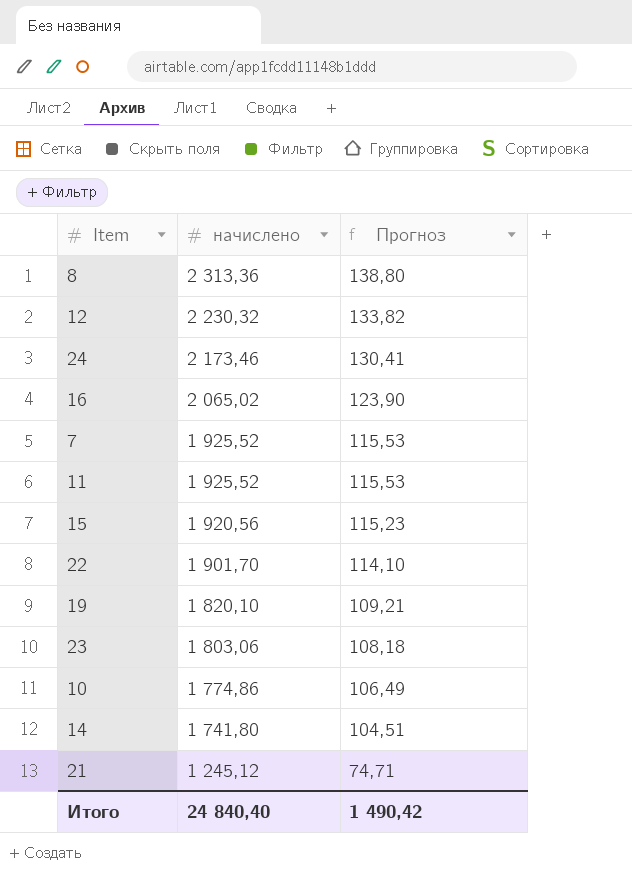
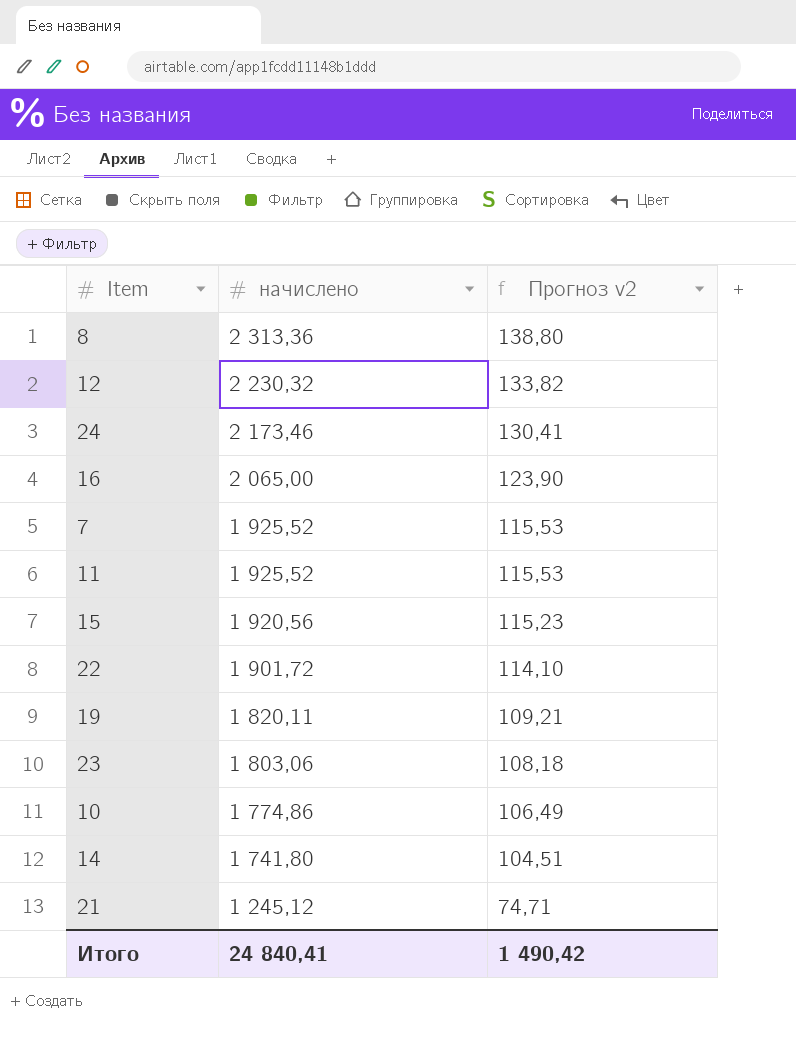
column name: Прогноз -> Прогноз v2
16 | начислено: 2 065,02 -> 2 065,00
22 | начислено: 1 901,70 -> 1 901,72
19 | начислено: 1 820,10 -> 1 820,11
Итого | начислено: 24 840,40 -> 24 840,41

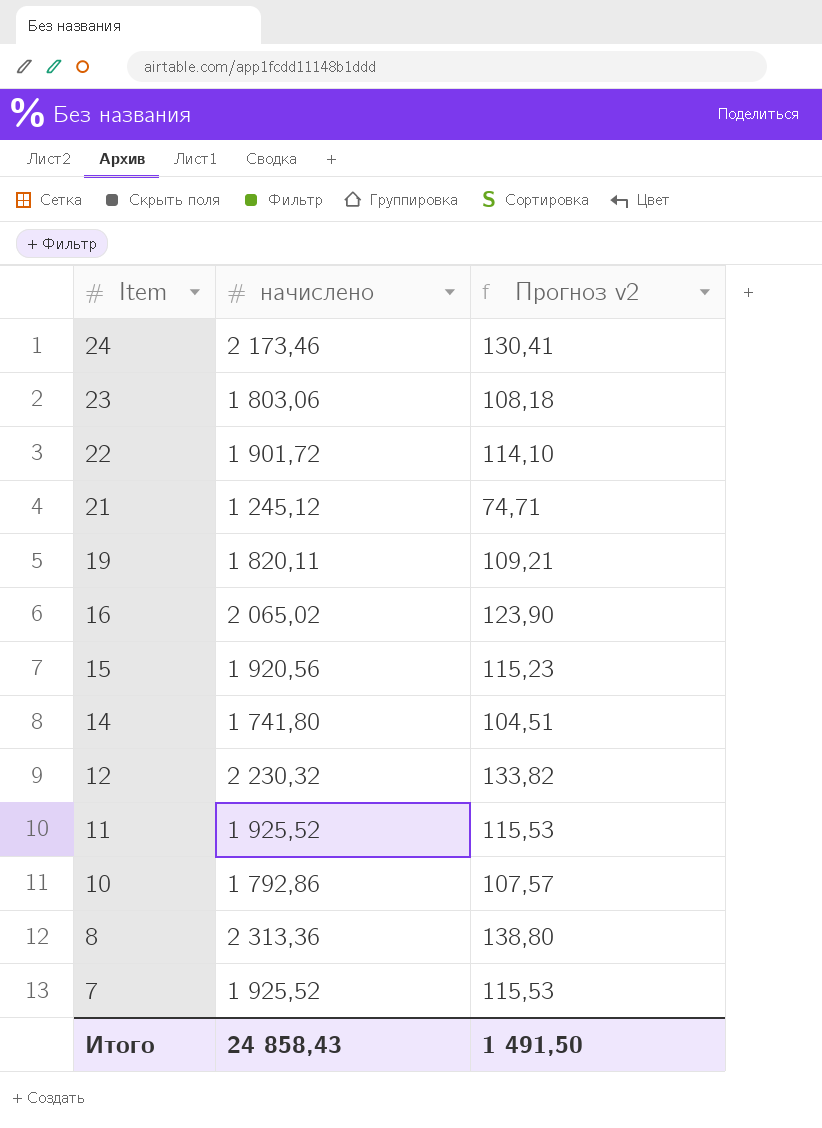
row order: начислено descending -> Item descending
16 | начислено: 2 065,00 -> 2 065,02
10 | начислено: 1 774,86 -> 1 792,86
10 | Прогноз v2: 106,49 -> 107,57
Итого | начислено: 24 840,41 -> 24 858,43
Итого | Прогноз v2: 1 490,42 -> 1 491,50

